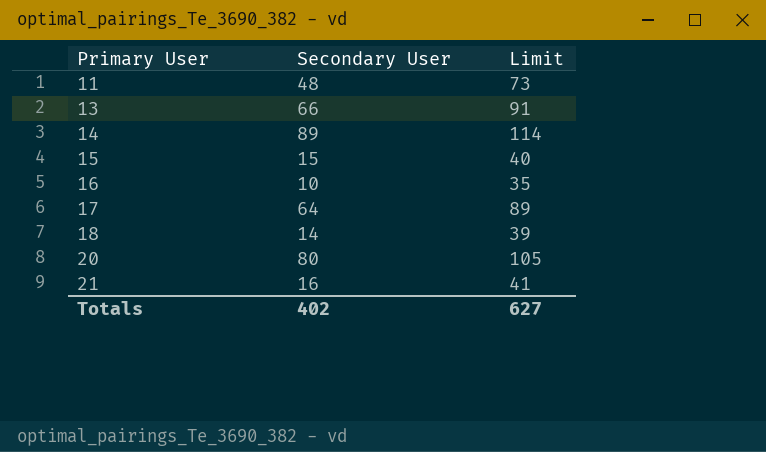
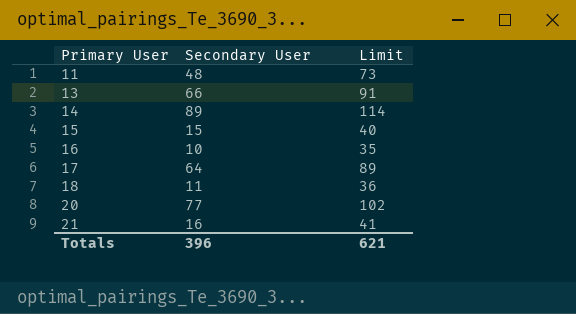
18 | Secondary User: 14 -> 11
18 | Limit: 39 -> 36
20 | Secondary User: 80 -> 77
20 | Limit: 105 -> 102
Totals | Secondary User: 402 -> 396
Totals | Limit: 627 -> 621

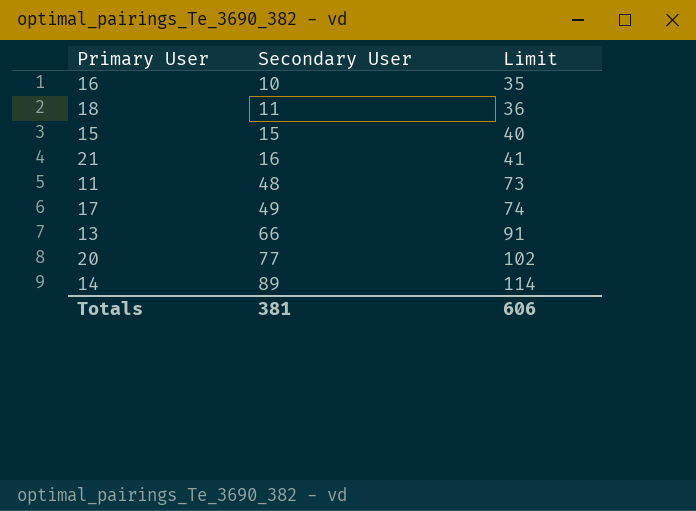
row order: Primary User ascending -> Secondary User ascending
17 | Secondary User: 64 -> 49
17 | Limit: 89 -> 74
Totals | Secondary User: 396 -> 381
Totals | Limit: 621 -> 606

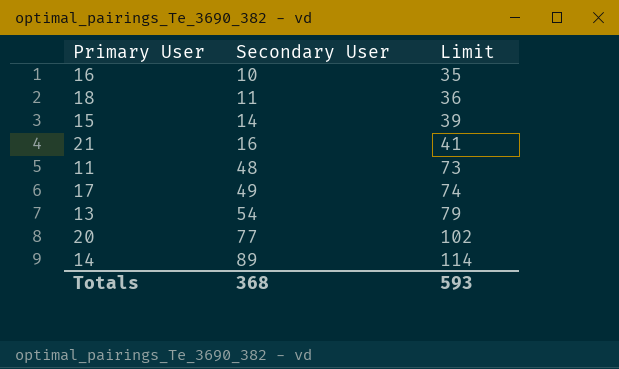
15 | Secondary User: 15 -> 14
15 | Limit: 40 -> 39
13 | Secondary User: 66 -> 54
13 | Limit: 91 -> 79
Totals | Secondary User: 381 -> 368
Totals | Limit: 606 -> 593

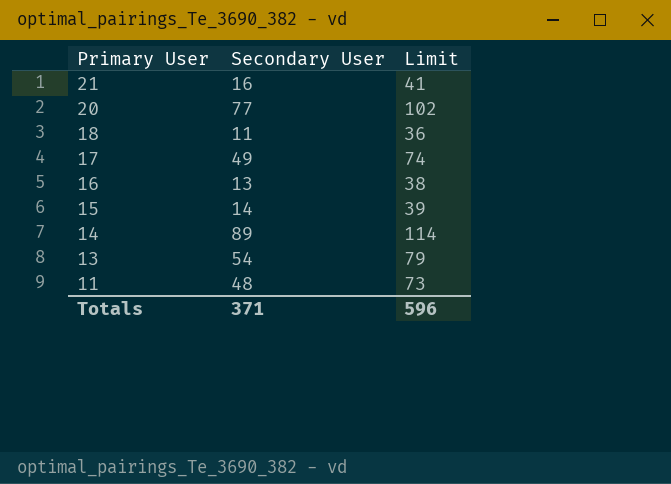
row order: Secondary User ascending -> Primary User descending
16 | Secondary User: 10 -> 13
16 | Limit: 35 -> 38
Totals | Secondary User: 368 -> 371
Totals | Limit: 593 -> 596

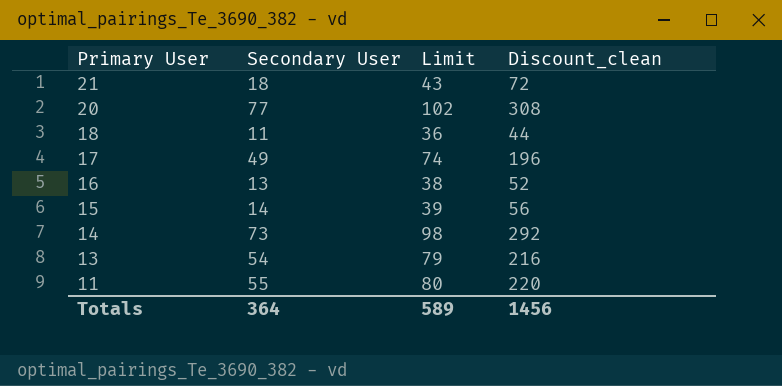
column Discount_clean | formula: none -> [Secondary User] * 4
21 | Secondary User: 16 -> 18
21 | Limit: 41 -> 43
14 | Secondary User: 89 -> 73
14 | Limit: 114 -> 98
11 | Secondary User: 48 -> 55
11 | Limit: 73 -> 80
Totals | Secondary User: 371 -> 364
Totals | Limit: 596 -> 589

